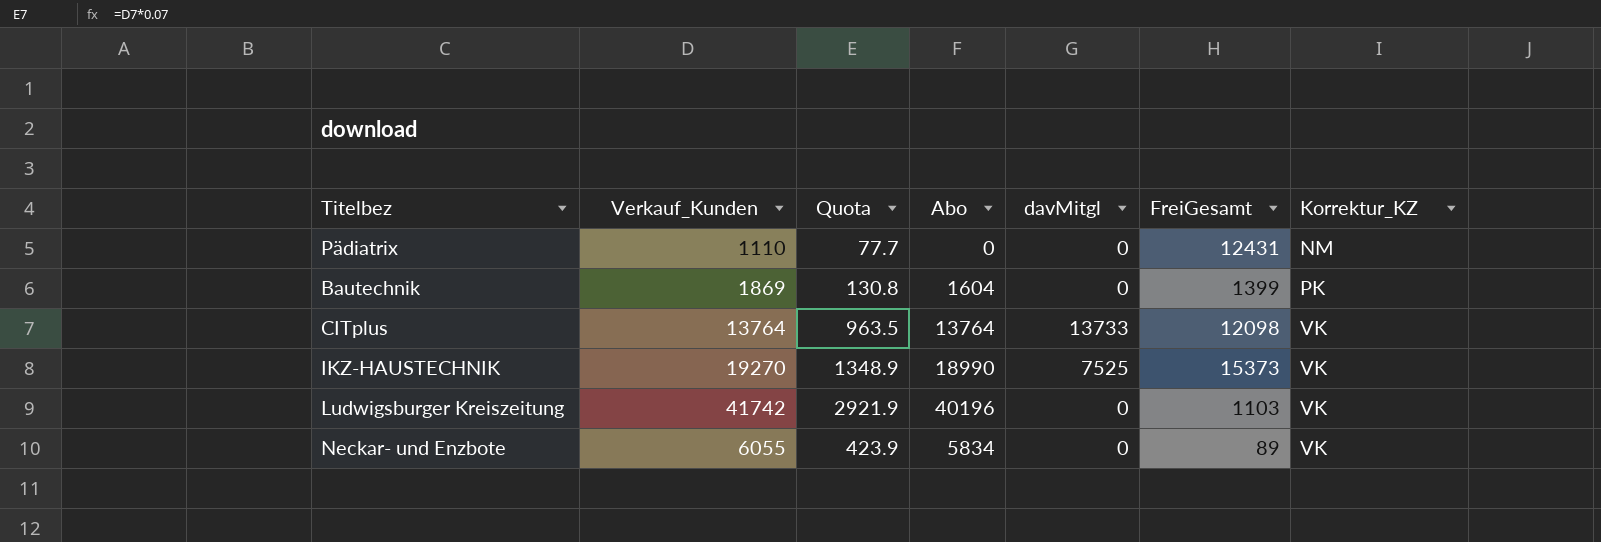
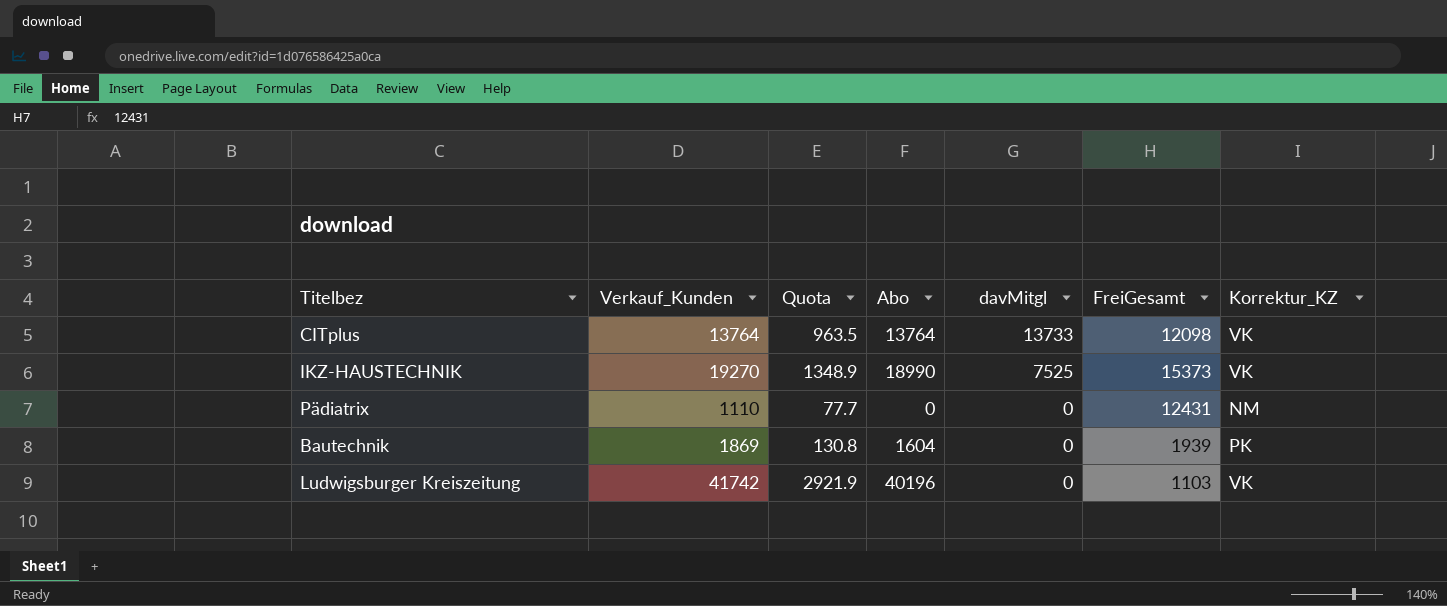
row order: Korrektur_KZ ascending -> davMitgl descending
row Neckar- und Enzbote: 6055 | 423.9 | 5834 | 0 | 89 | VK -> none
Bautechnik | FreiGesamt: 1399 -> 1939

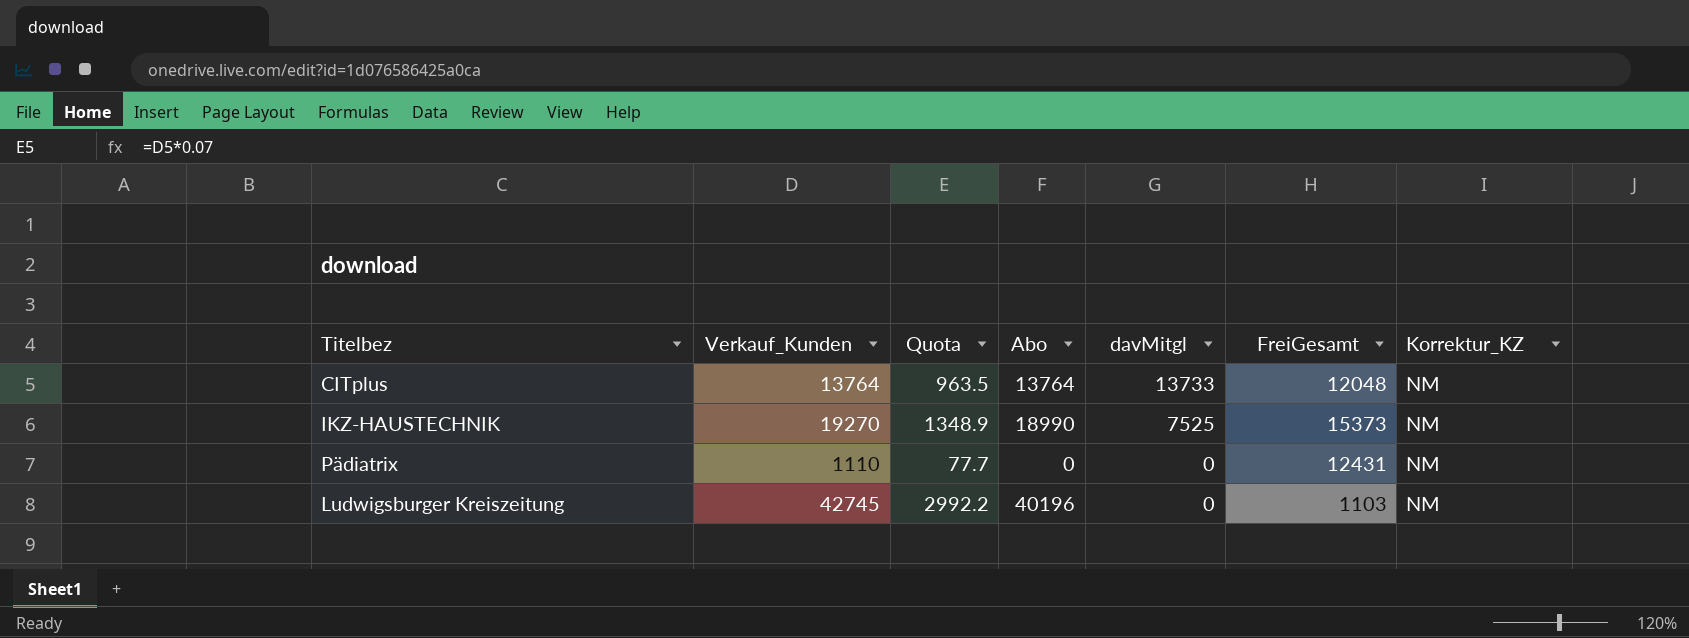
row Bautechnik: 1869 | 130.8 | 1604 | 0 | 1939 | PK -> none
CITplus | FreiGesamt: 12098 -> 12048
CITplus | Korrektur_KZ: VK -> NM
IKZ-HAUSTECHNIK | Korrektur_KZ: VK -> NM
Ludwigsburger Kreiszeitung | Verkauf_Kunden: 41742 -> 42745
Ludwigsburger Kreiszeitung | Quota: 2921.9 -> 2992.2
Ludwigsburger Kreiszeitung | Korrektur_KZ: VK -> NM

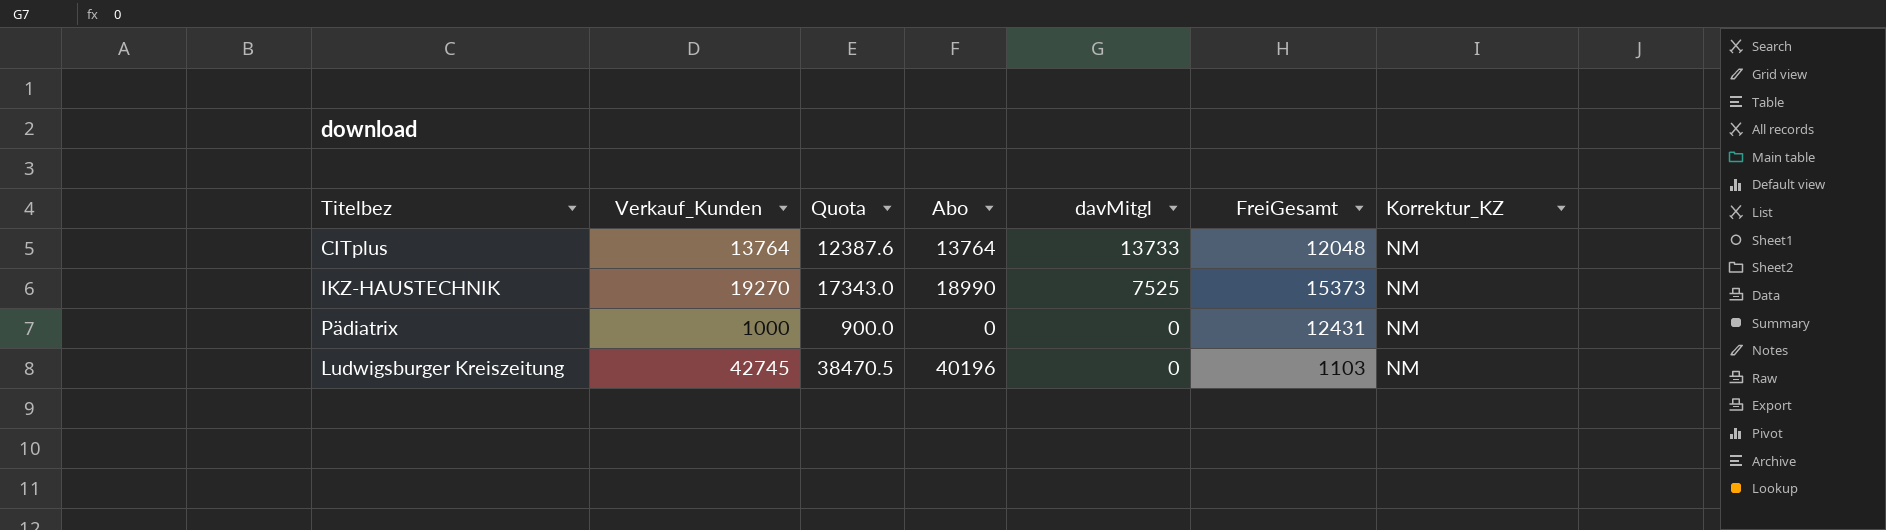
column Quota | formula: [Verkauf_Kunden] * 0.07 -> [Verkauf_Kunden] * 0.9
Pädiatrix | Verkauf_Kunden: 1110 -> 1000

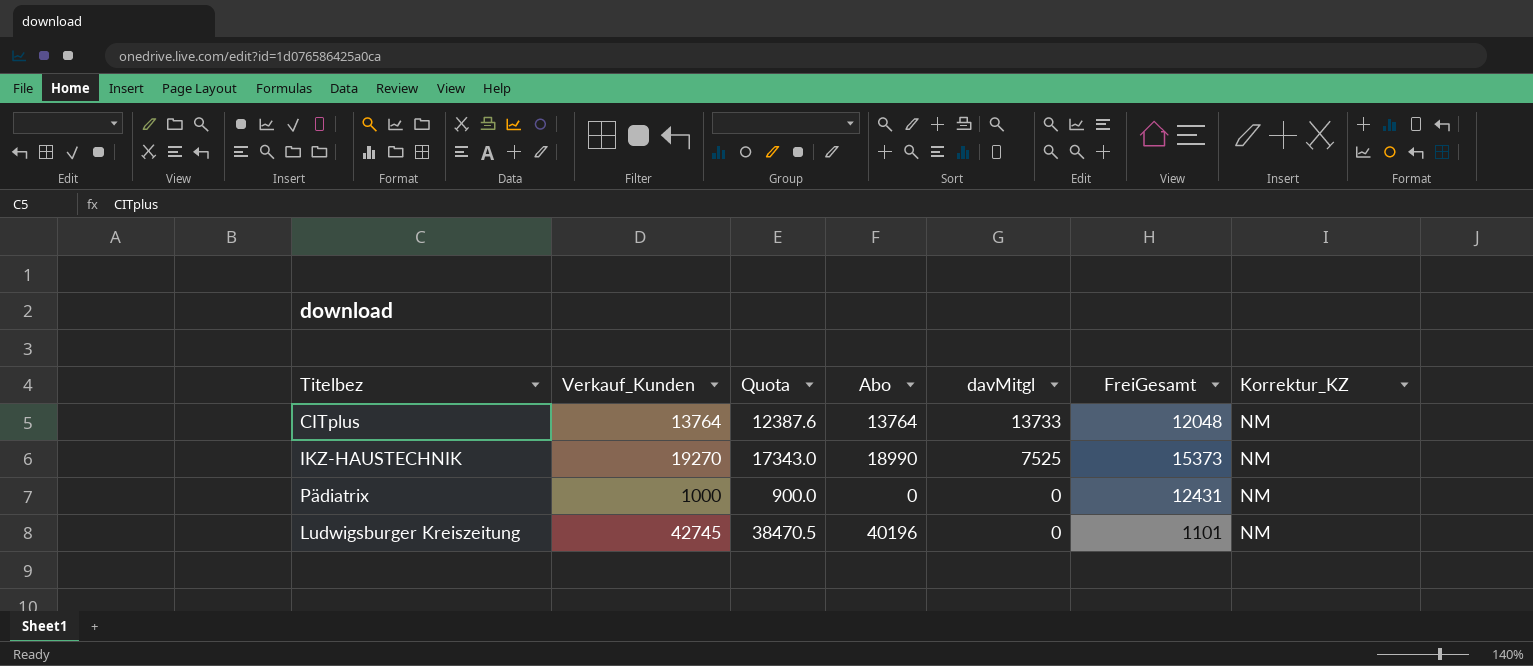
Ludwigsburger Kreiszeitung | FreiGesamt: 1103 -> 1101

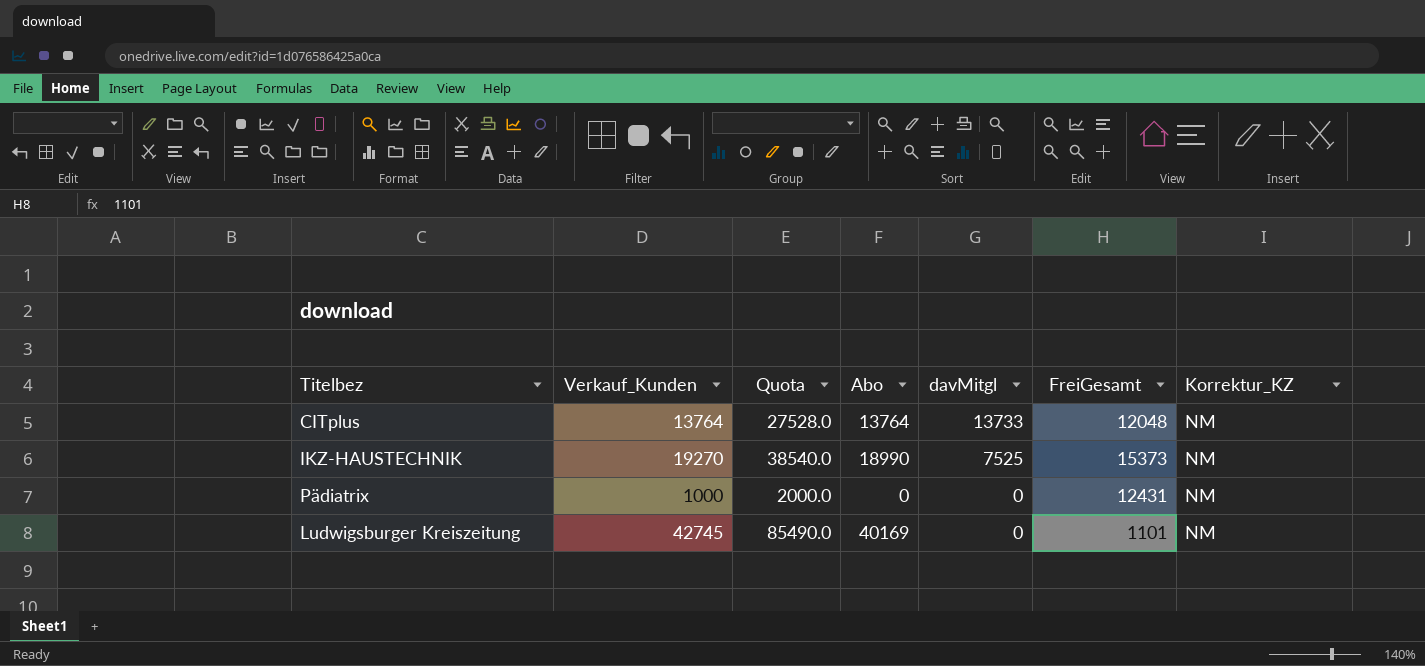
column Quota | formula: [Verkauf_Kunden] * 0.9 -> [Verkauf_Kunden] * 2
Ludwigsburger Kreiszeitung | Abo: 40196 -> 40169

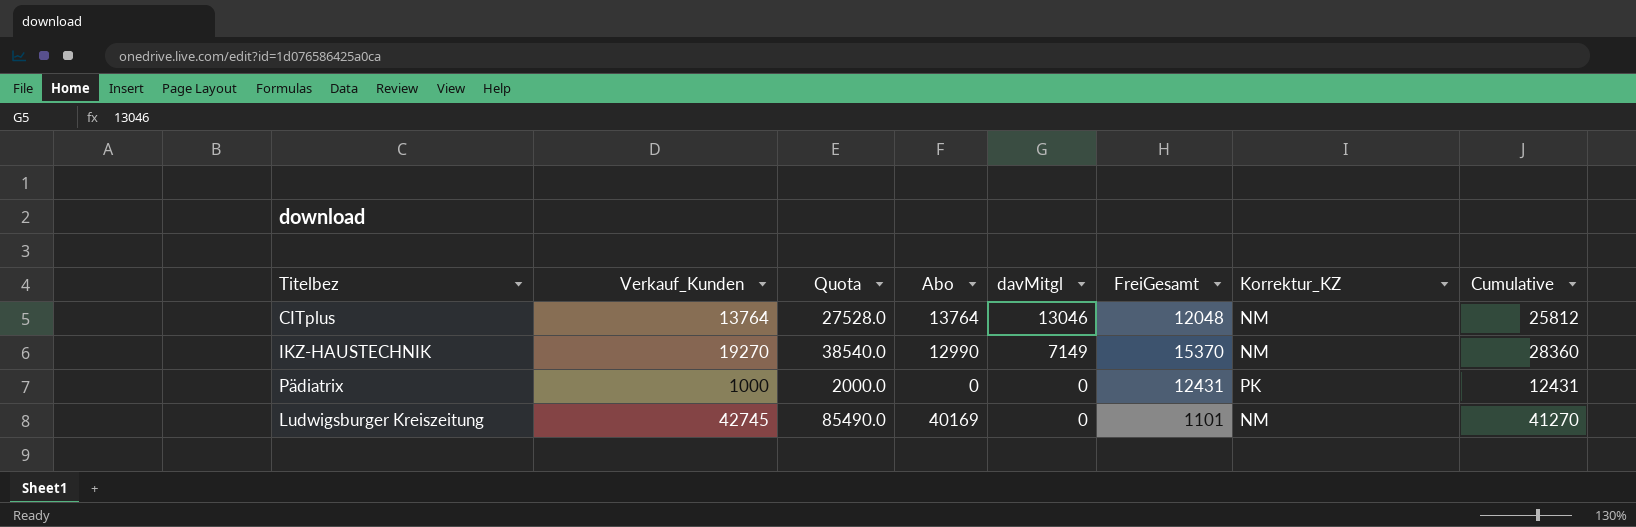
column Cumulative | formula: none -> [Abo] + [FreiGesamt]
CITplus | davMitgl: 13733 -> 13046
IKZ-HAUSTECHNIK | Abo: 18990 -> 12990
IKZ-HAUSTECHNIK | davMitgl: 7525 -> 7149
IKZ-HAUSTECHNIK | FreiGesamt: 15373 -> 15370
Pädiatrix | Korrektur_KZ: NM -> PK

